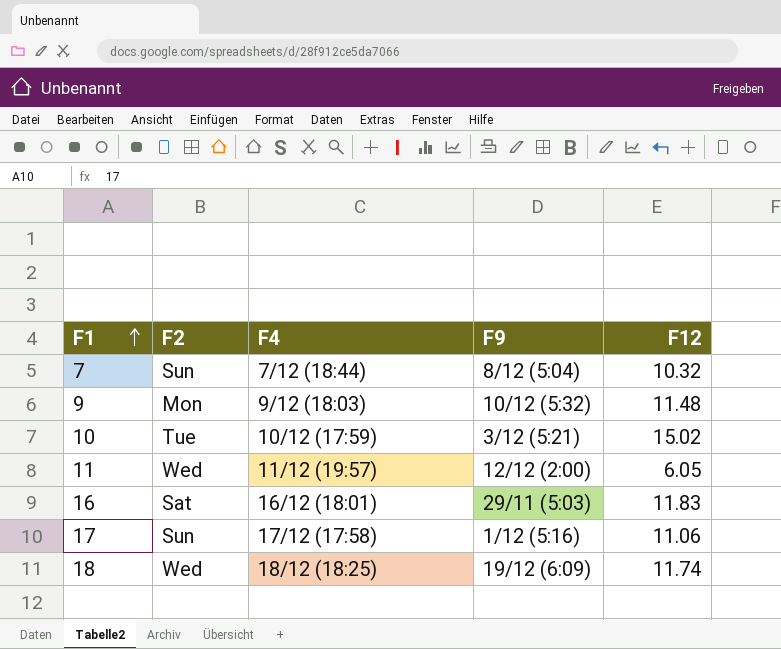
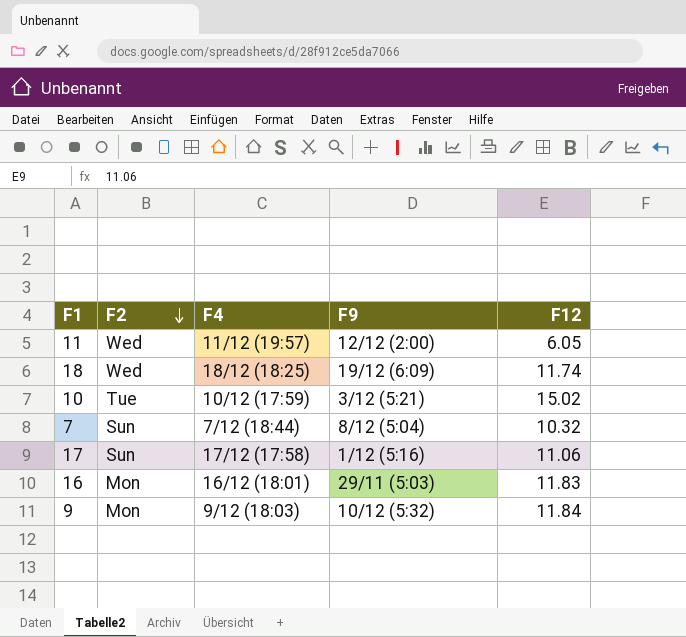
row order: F1 ascending -> F2 descending
16 | F2: Sat -> Mon
9 | F12: 11.48 -> 11.84

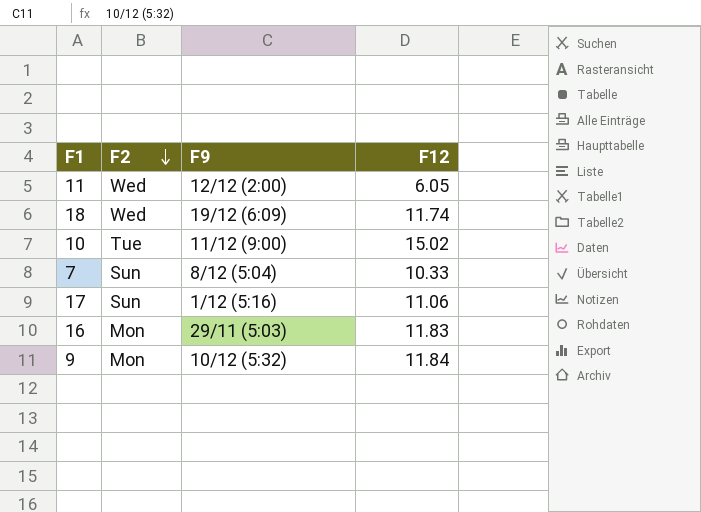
column F4 | position: 3 -> none
10 | F9: 3/12 (5:21) -> 11/12 (9:00)
7 | F12: 10.32 -> 10.33

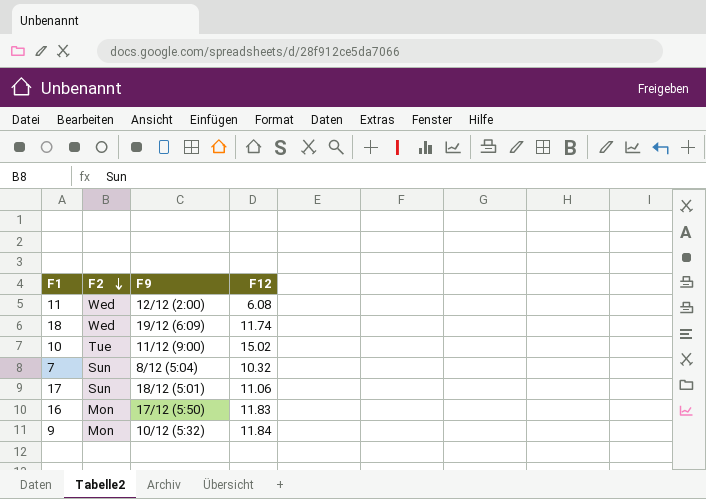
11 | F12: 6.05 -> 6.08
7 | F12: 10.33 -> 10.32
17 | F9: 1/12 (5:16) -> 18/12 (5:01)
16 | F9: 29/11 (5:03) -> 17/12 (5:50)

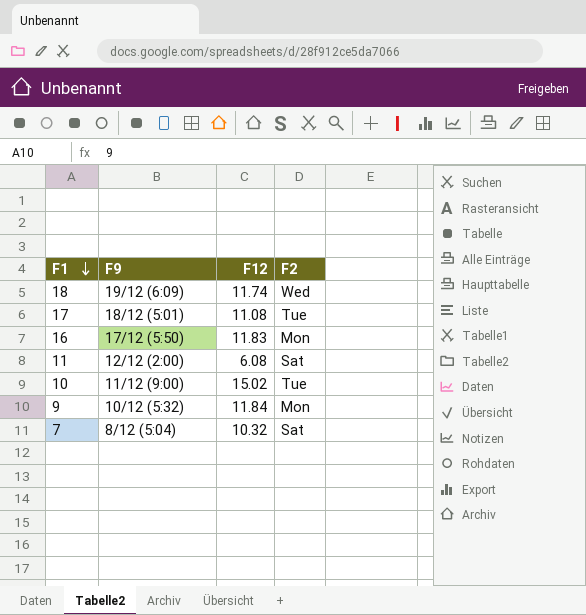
row order: F2 descending -> F1 descending
column F2 | position: 2 -> 4
17 | F12: 11.06 -> 11.08
17 | F2: Sun -> Tue
11 | F2: Wed -> Sat
7 | F2: Sun -> Sat

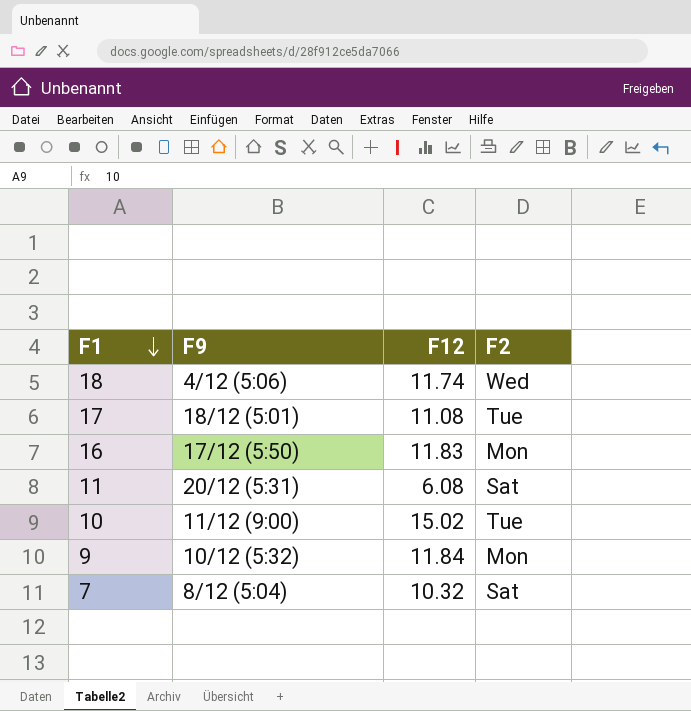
18 | F9: 19/12 (6:09) -> 4/12 (5:06)
11 | F9: 12/12 (2:00) -> 20/12 (5:31)

